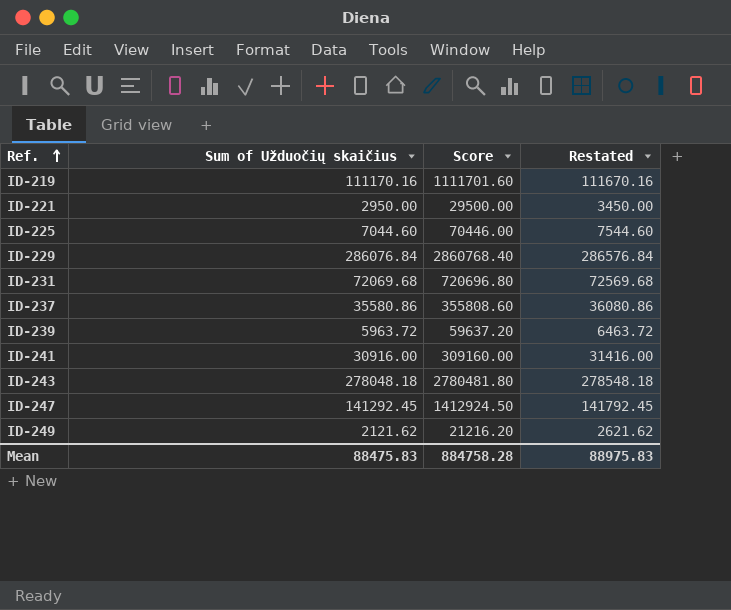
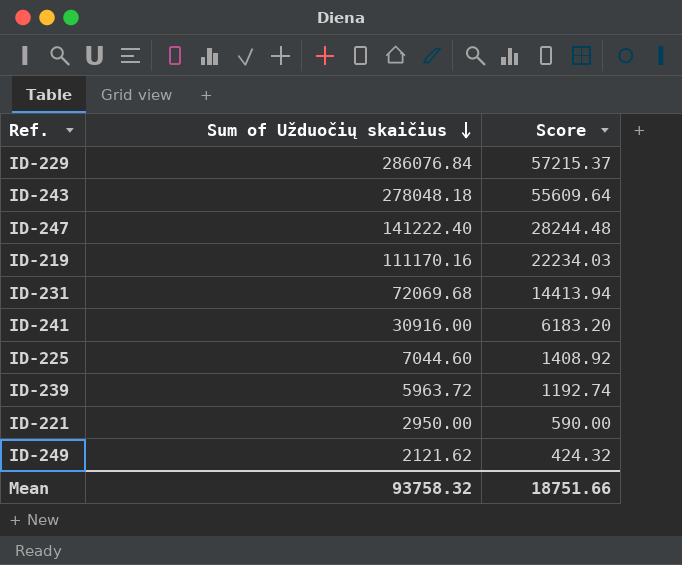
row order: Ref. ascending -> Sum of Užduočių skaičius descending
column Restated | formula: [Sum of Užduočių skaičius] + 500 -> none
column Score | formula: [Sum of Užduočių skaičius] * 10 -> [Sum of Užduočių skaičius] * 0.2
row ID-237: 35580.86 | 355808.60 | 36080.86 -> none
ID-247 | Sum of Užduočių skaičius: 141292.45 -> 141222.40
Mean | Sum of Užduočių skaičius: 88475.83 -> 93758.32
Mean | Score: 884758.28 -> 18751.66

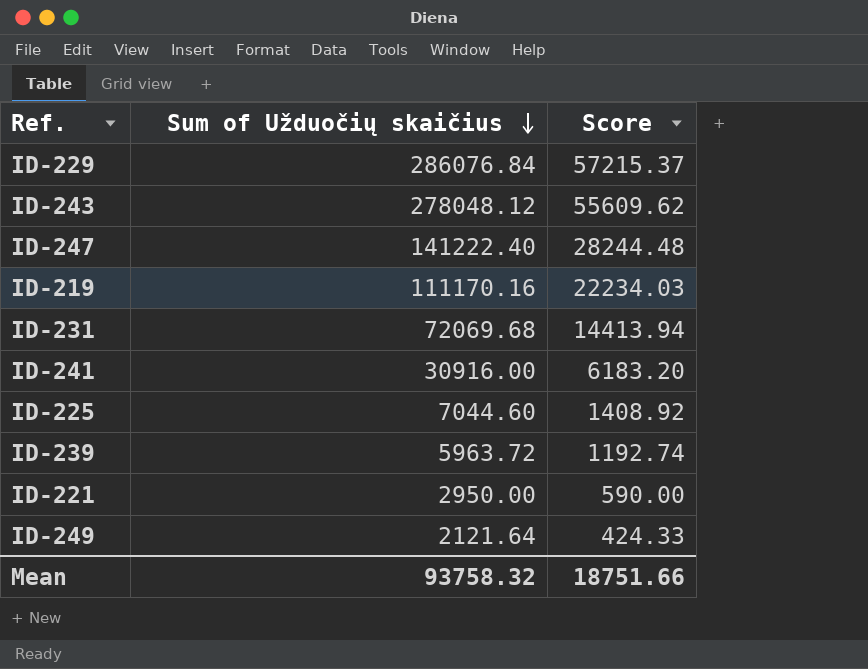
ID-243 | Sum of Užduočių skaičius: 278048.18 -> 278048.12
ID-243 | Score: 55609.64 -> 55609.62
ID-249 | Sum of Užduočių skaičius: 2121.62 -> 2121.64
ID-249 | Score: 424.32 -> 424.33

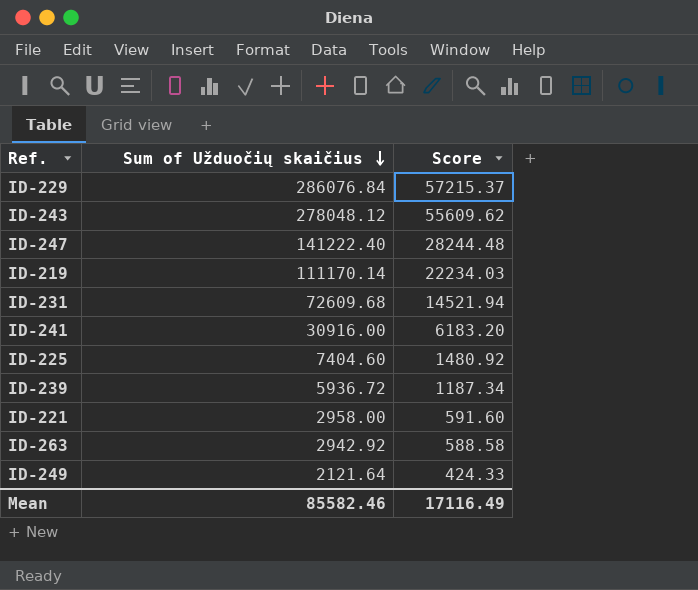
ID-219 | Sum of Užduočių skaičius: 111170.16 -> 111170.14
ID-231 | Sum of Užduočių skaičius: 72069.68 -> 72609.68
ID-231 | Score: 14413.94 -> 14521.94
ID-225 | Sum of Užduočių skaičius: 7044.60 -> 7404.60
ID-225 | Score: 1408.92 -> 1480.92
ID-239 | Sum of Užduočių skaičius: 5963.72 -> 5936.72
ID-239 | Score: 1192.74 -> 1187.34
ID-221 | Sum of Užduočių skaičius: 2950.00 -> 2958.00
ID-221 | Score: 590.00 -> 591.60
row ID-263: none -> 2942.92 | 588.58
Mean | Sum of Užduočių skaičius: 93758.32 -> 85582.46
Mean | Score: 18751.66 -> 17116.49

